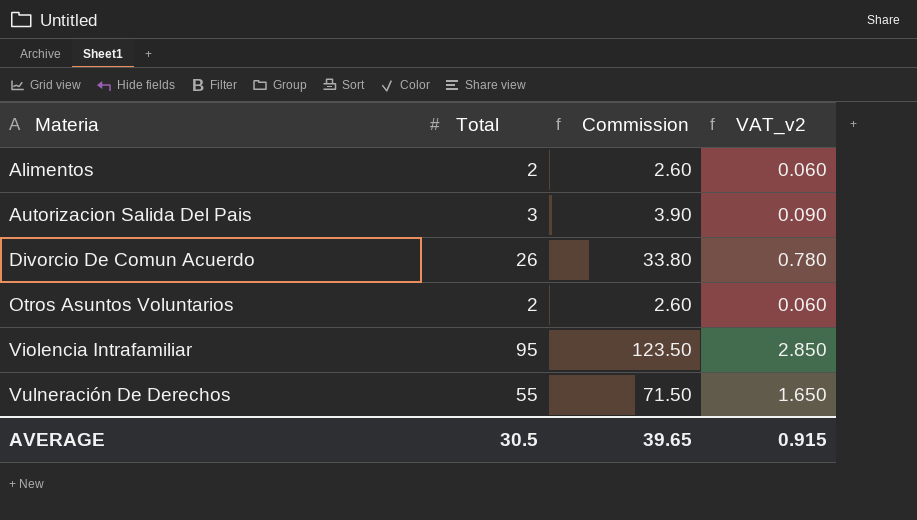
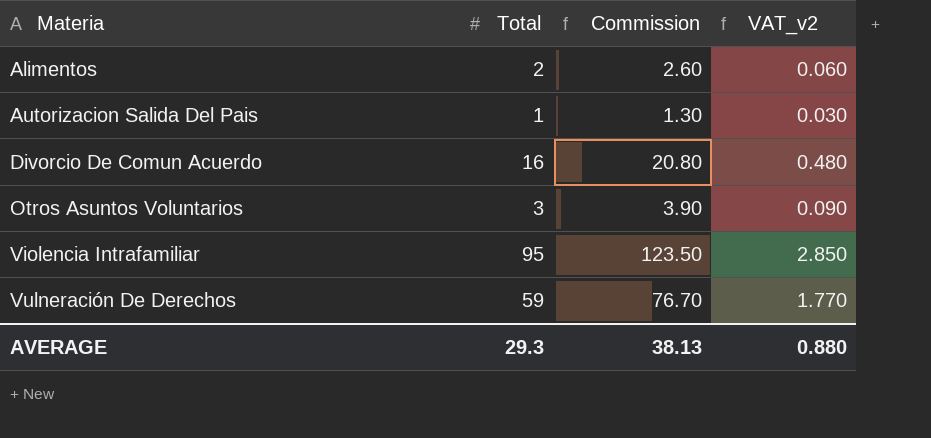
Autorizacion Salida Del Pais | Total: 3 -> 1
Autorizacion Salida Del Pais | Commission: 3.90 -> 1.30
Autorizacion Salida Del Pais | VAT_v2: 0.090 -> 0.030
Divorcio De Comun Acuerdo | Total: 26 -> 16
Divorcio De Comun Acuerdo | Commission: 33.80 -> 20.80
Divorcio De Comun Acuerdo | VAT_v2: 0.780 -> 0.480
Otros Asuntos Voluntarios | Total: 2 -> 3
Otros Asuntos Voluntarios | Commission: 2.60 -> 3.90
Otros Asuntos Voluntarios | VAT_v2: 0.060 -> 0.090
Vulneración De Derechos | Total: 55 -> 59
Vulneración De Derechos | Commission: 71.50 -> 76.70
Vulneración De Derechos | VAT_v2: 1.650 -> 1.770
AVERAGE | Total: 30.5 -> 29.3
AVERAGE | Commission: 39.65 -> 38.13
AVERAGE | VAT_v2: 0.915 -> 0.880

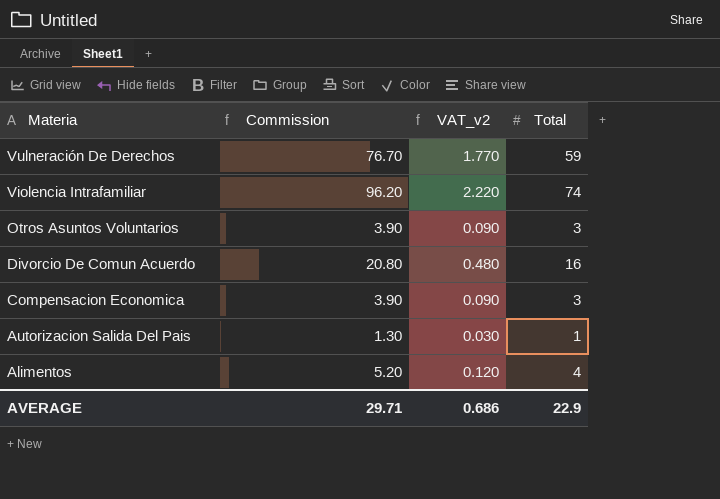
row order: Materia ascending -> Materia descending
column Total | position: 2 -> 4
Violencia Intrafamiliar | Commission: 123.50 -> 96.20
Violencia Intrafamiliar | VAT_v2: 2.850 -> 2.220
Violencia Intrafamiliar | Total: 95 -> 74
row Compensacion Economica: none -> 3.90 | 0.090 | 3
Alimentos | Commission: 2.60 -> 5.20
Alimentos | VAT_v2: 0.060 -> 0.120
Alimentos | Total: 2 -> 4
AVERAGE | Commission: 38.13 -> 29.71
AVERAGE | VAT_v2: 0.880 -> 0.686
AVERAGE | Total: 29.3 -> 22.9

